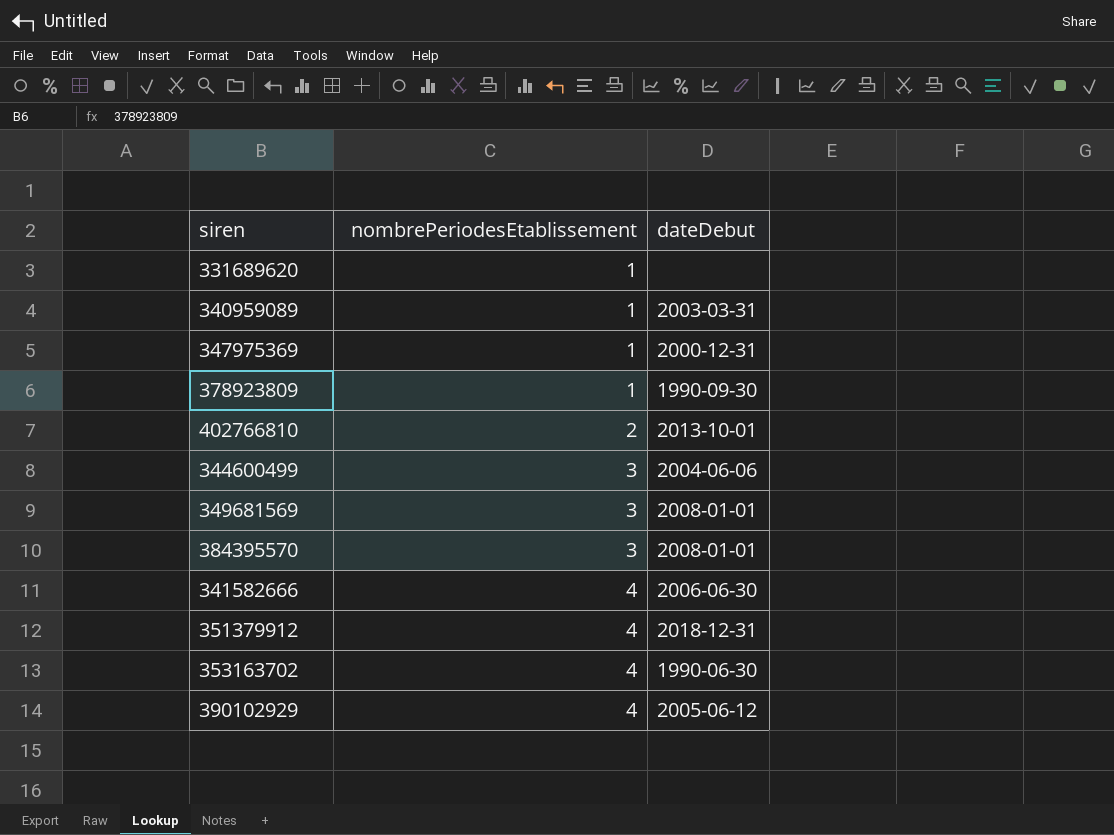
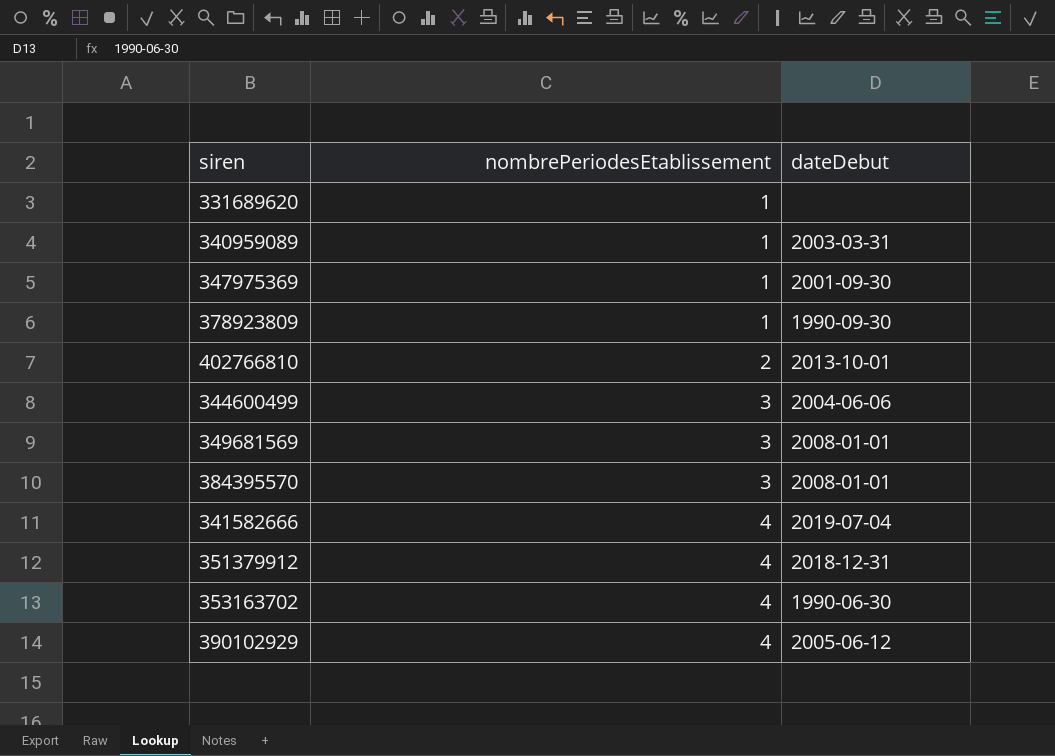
347975369 | dateDebut: 2000-12-31 -> 2001-09-30
341582666 | dateDebut: 2006-06-30 -> 2019-07-04

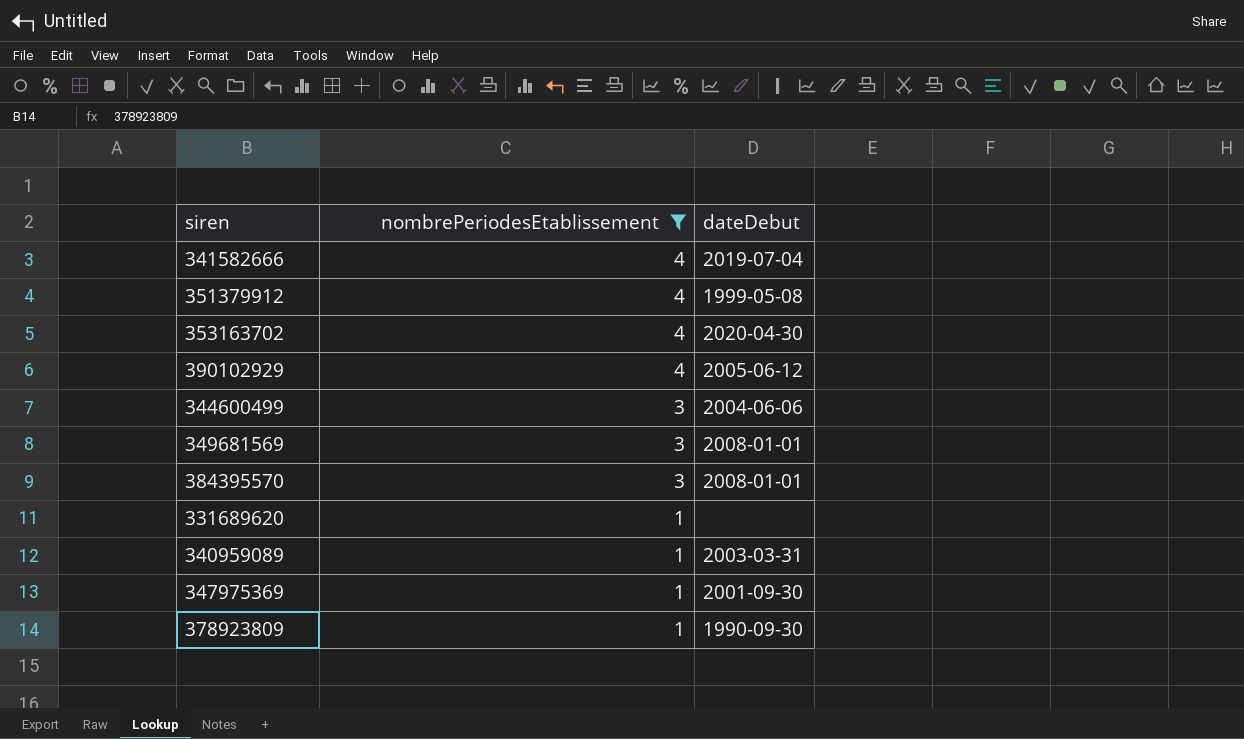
filter: none -> nombrePeriodesEtablissement != 2
row order: nombrePeriodesEtablissement ascending -> nombrePeriodesEtablissement descending
351379912 | dateDebut: 2018-12-31 -> 1999-05-08
353163702 | dateDebut: 1990-06-30 -> 2020-04-30

